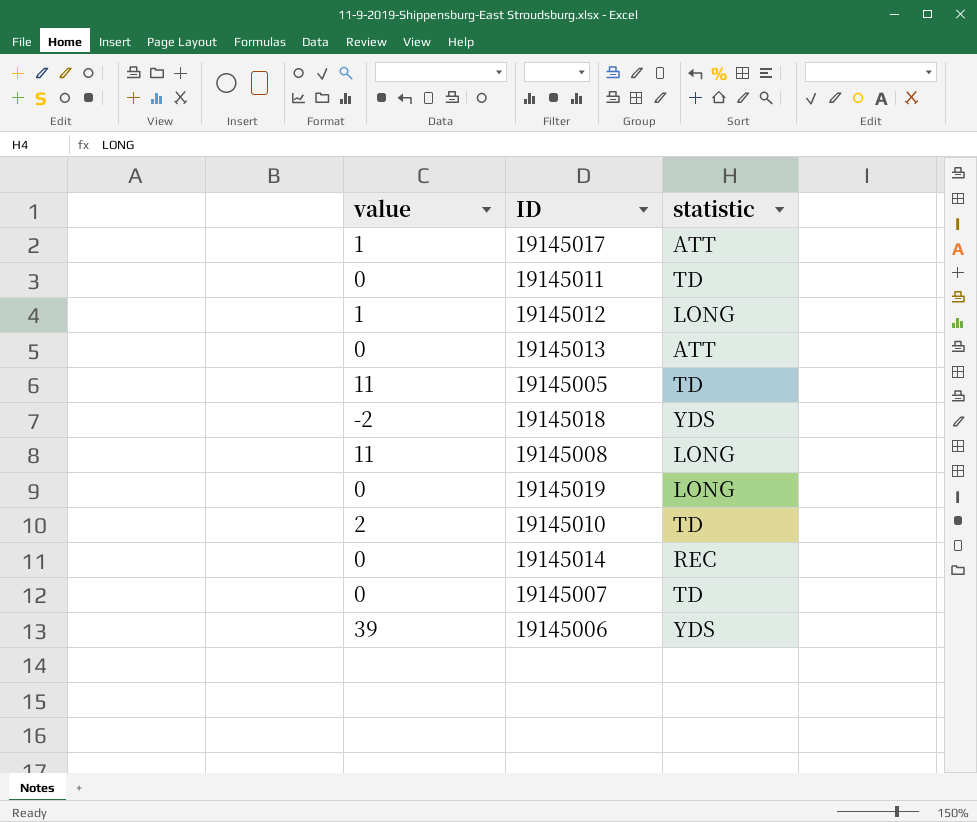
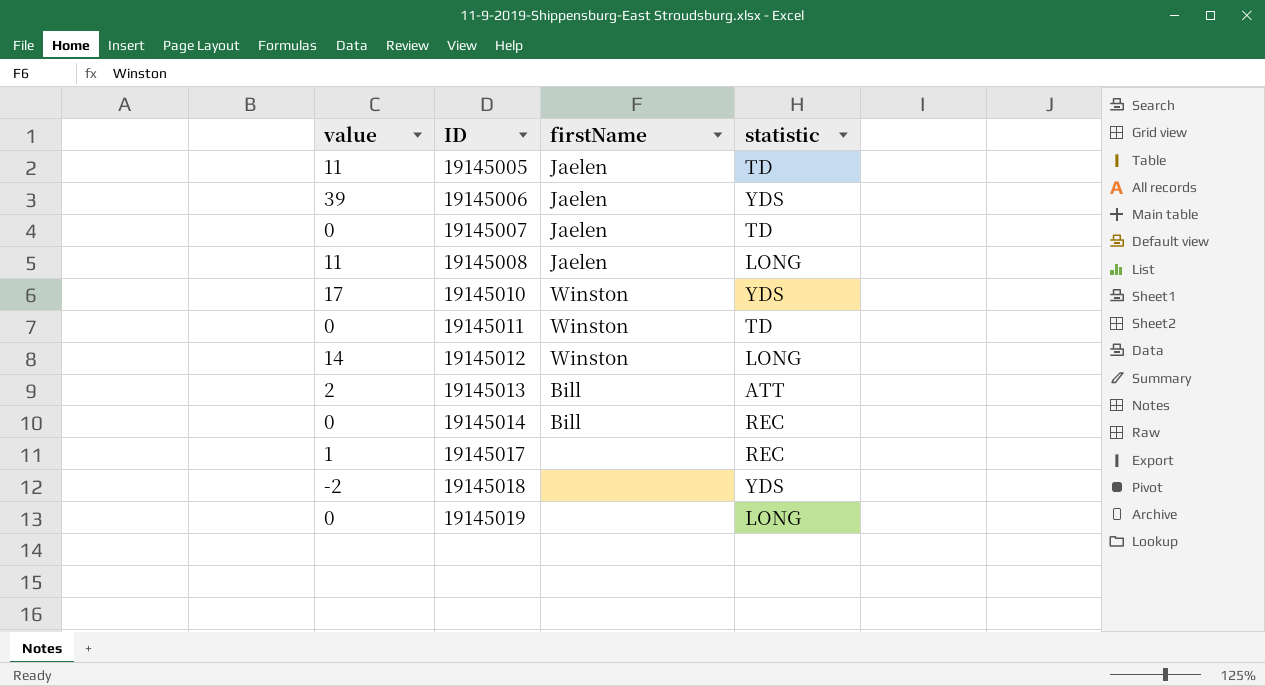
row order: none -> ID ascending
column firstName | position: none -> 3
19145010 | value: 2 -> 17
19145010 | statistic: TD -> YDS
19145012 | value: 1 -> 14
19145013 | value: 0 -> 2
19145017 | statistic: ATT -> REC

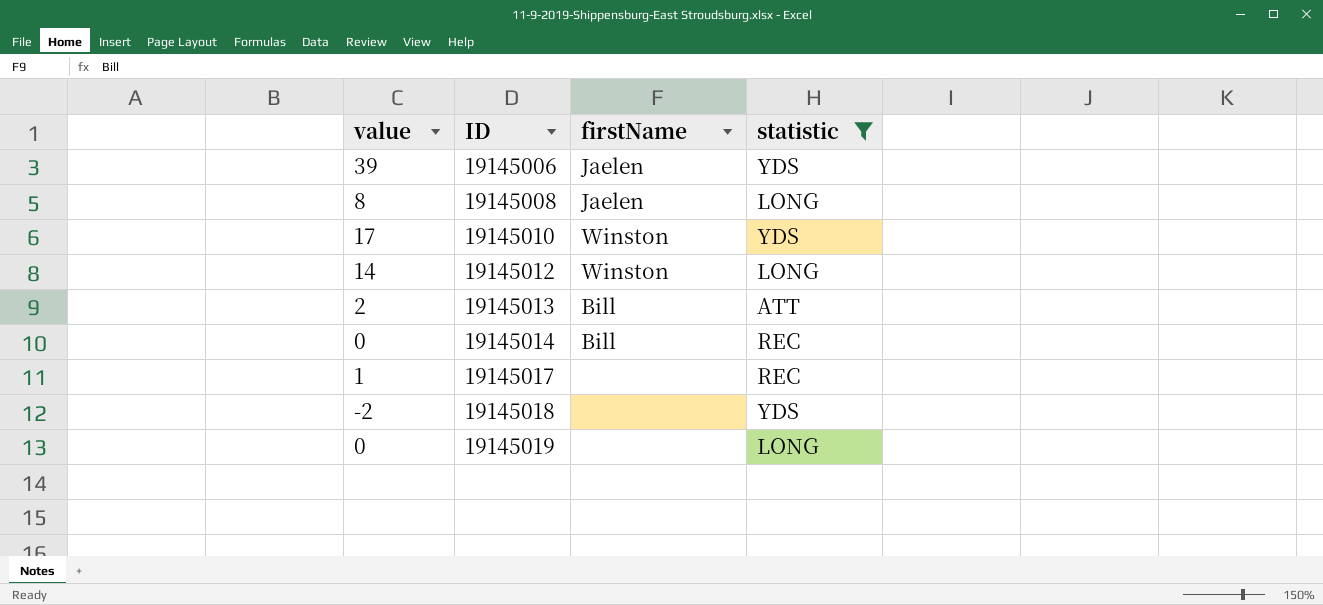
filter: none -> statistic != TD
19145008 | value: 11 -> 8

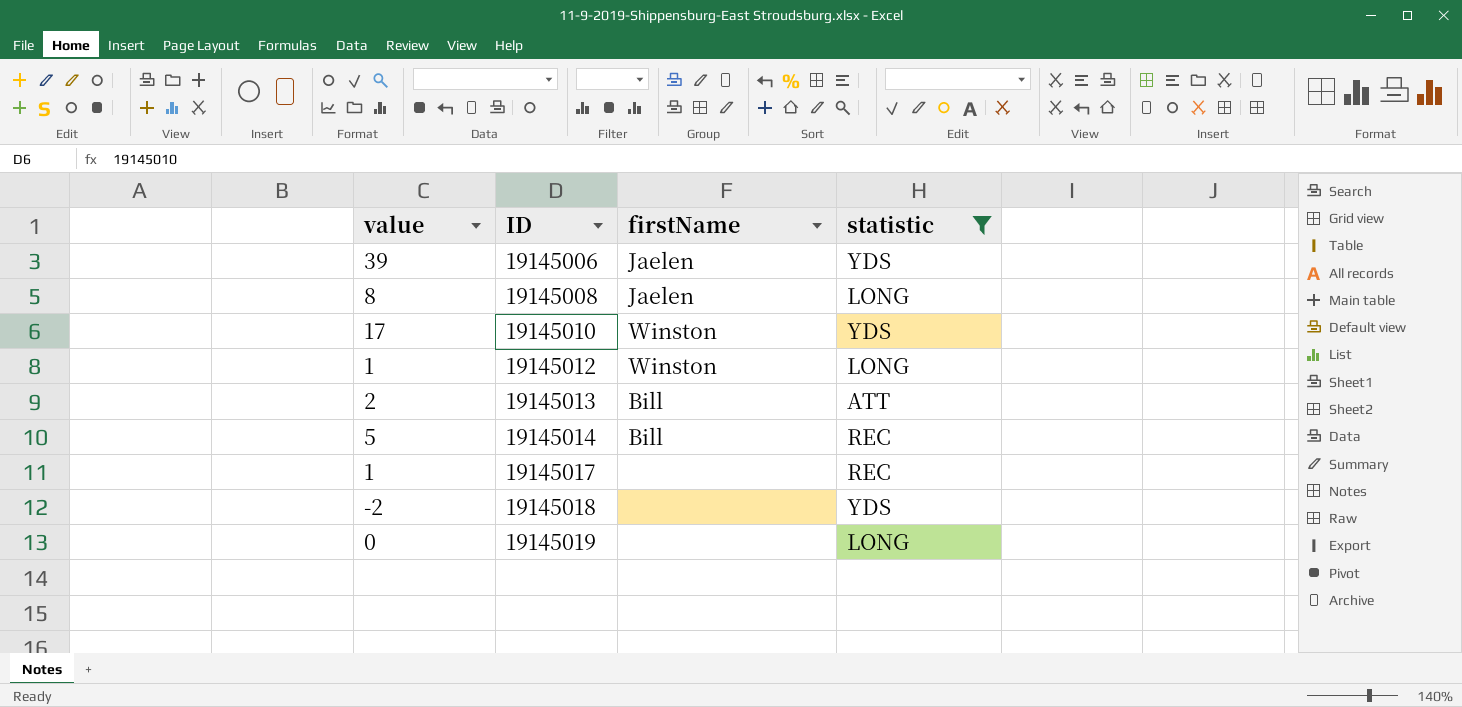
19145012 | value: 14 -> 1
19145014 | value: 0 -> 5

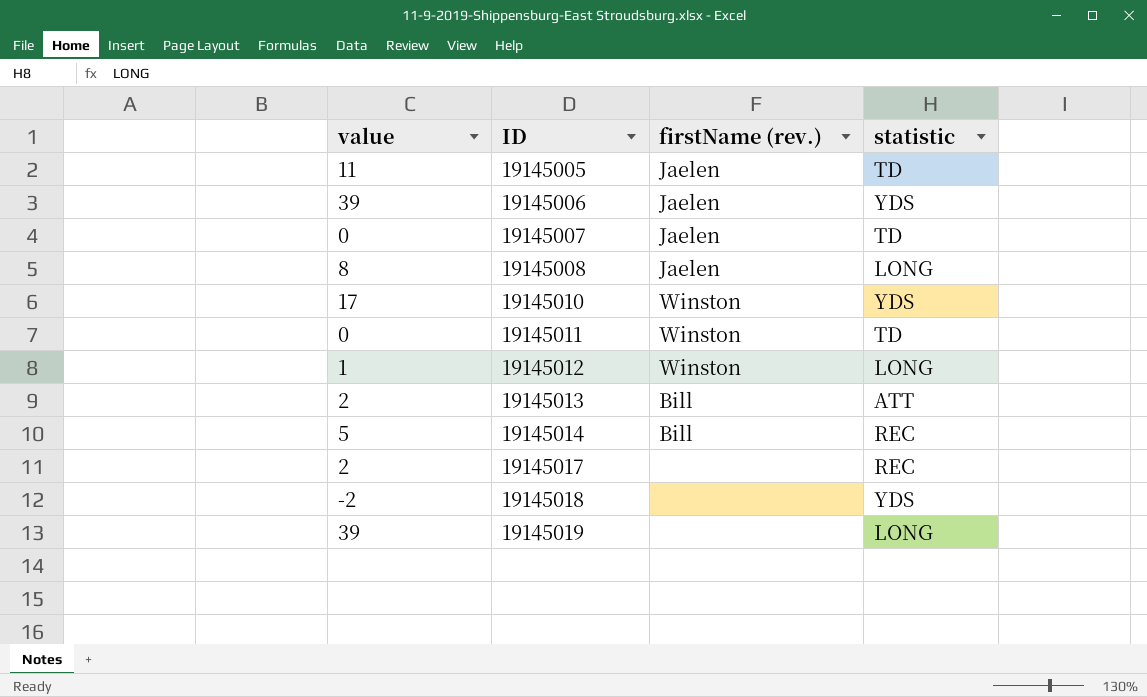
filter: statistic != TD -> none
column name: firstName -> firstName (rev.)
19145017 | value: 1 -> 2
19145019 | value: 0 -> 39

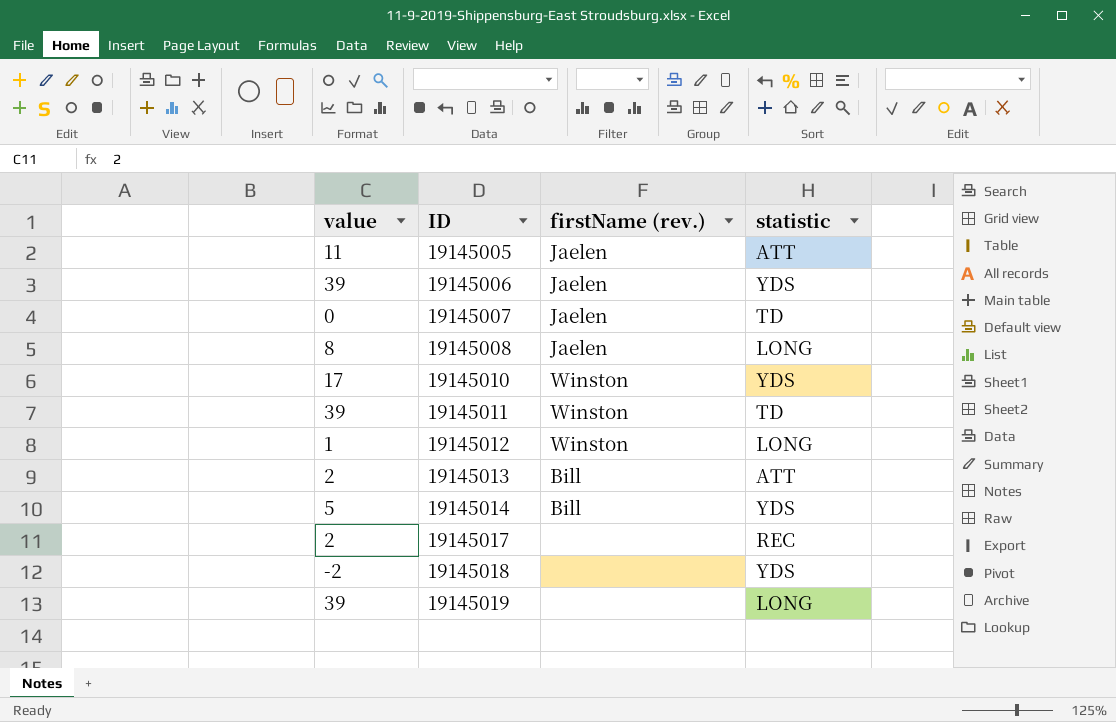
19145005 | statistic: TD -> ATT
19145011 | value: 0 -> 39
19145014 | statistic: REC -> YDS

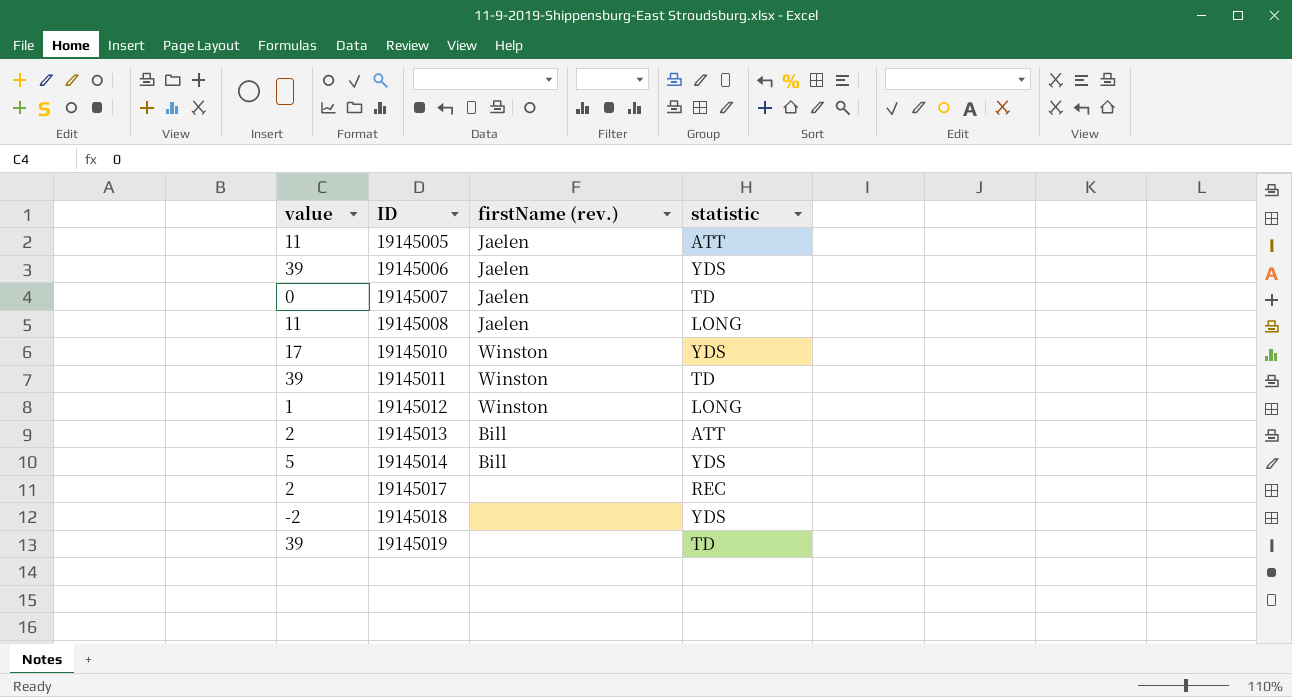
19145008 | value: 8 -> 11
19145019 | statistic: LONG -> TD

